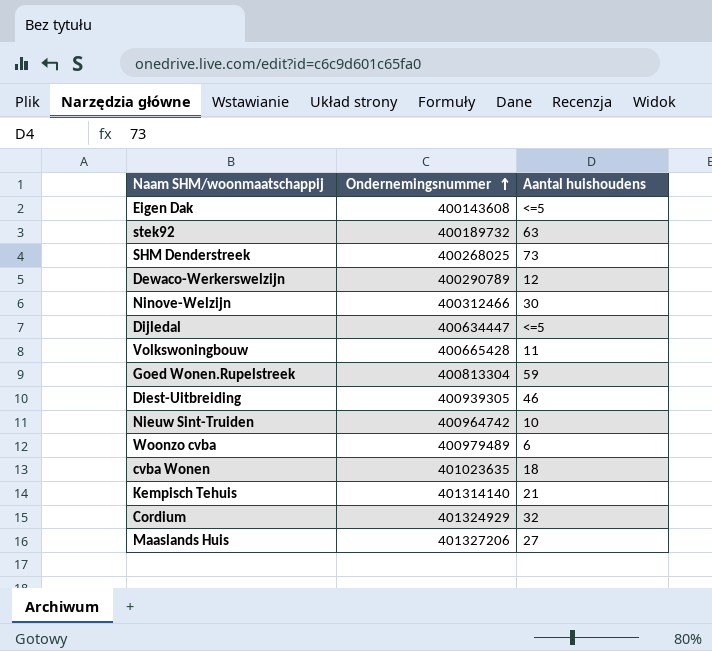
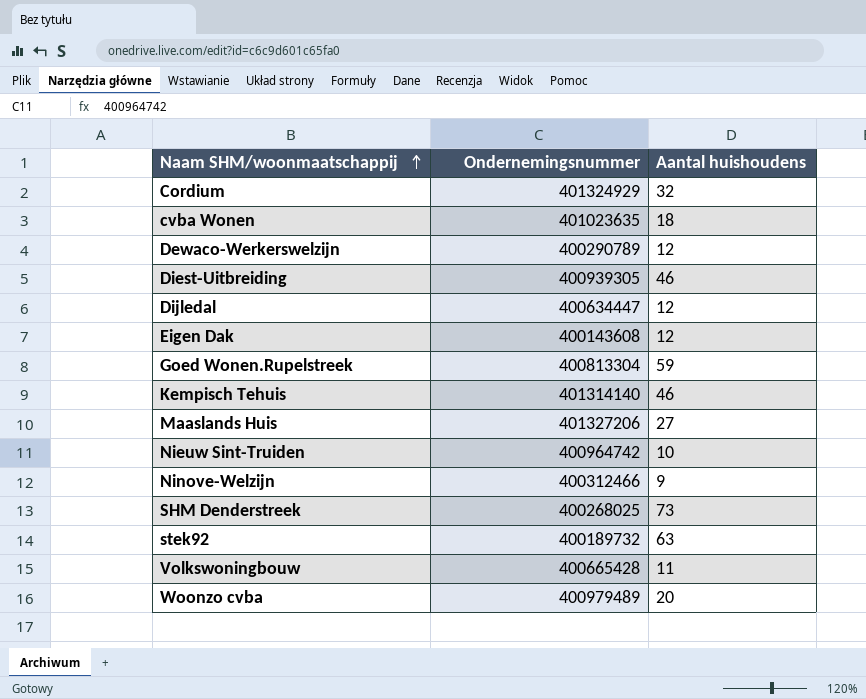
row order: Ondernemingsnummer ascending -> Naam SHM/woonmaatschappij ascending
Dijledal | Aantal huishoudens: <=5 -> 12
Eigen Dak | Aantal huishoudens: <=5 -> 12
Kempisch Tehuis | Aantal huishoudens: 21 -> 46
Ninove-Welzijn | Aantal huishoudens: 30 -> 9
Woonzo cvba | Aantal huishoudens: 6 -> 20

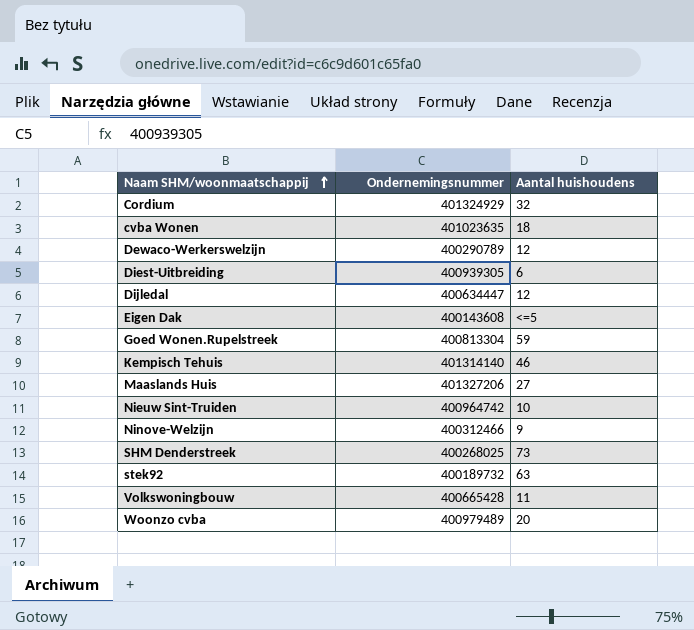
Diest-Uitbreiding | Aantal huishoudens: 46 -> 6
Eigen Dak | Aantal huishoudens: 12 -> <=5

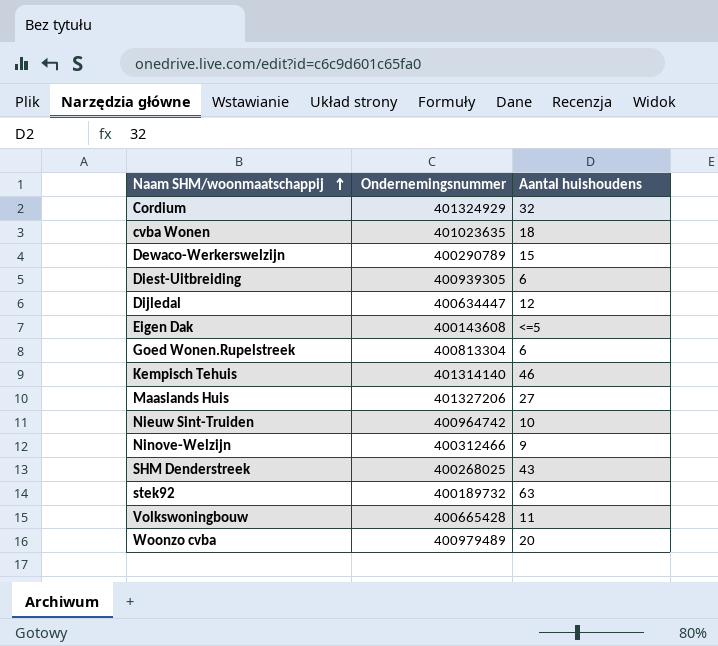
Dewaco-Werkerswelzijn | Aantal huishoudens: 12 -> 15
Goed Wonen.Rupelstreek | Aantal huishoudens: 59 -> 6
SHM Denderstreek | Aantal huishoudens: 73 -> 43

